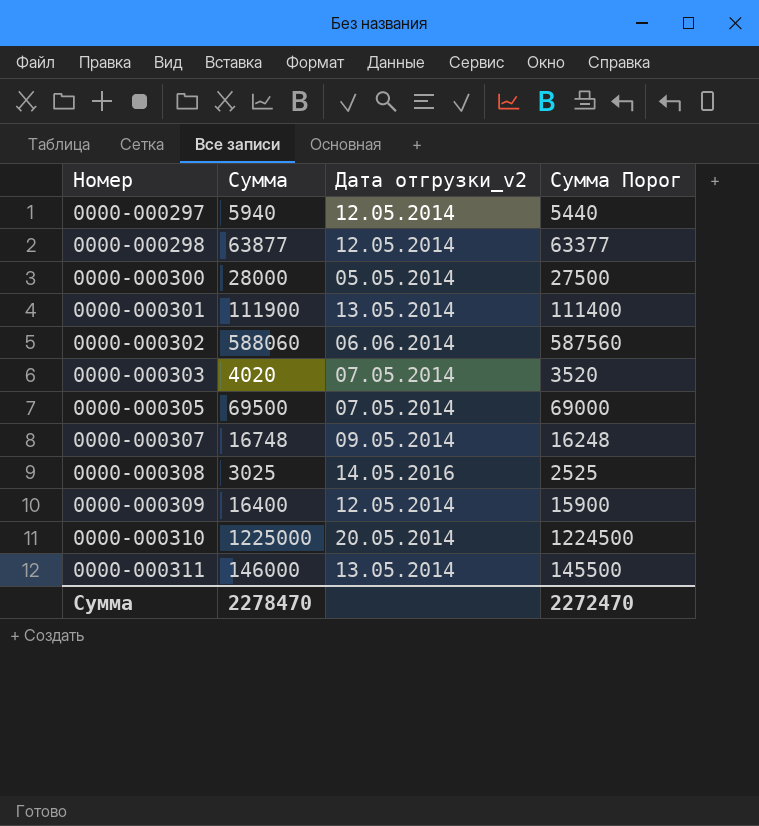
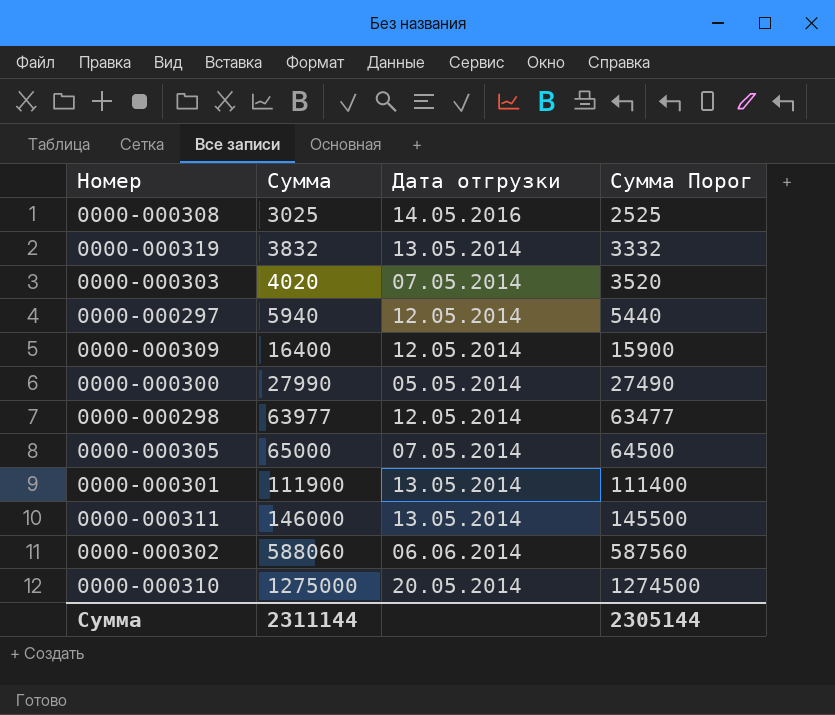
row order: Номер ascending -> Сумма ascending
column name: Дата отгрузки_v2 -> Дата отгрузки
row 0000-000307: 16748 | 09.05.2014 | 16248 -> none
row 0000-000319: none -> 3832 | 13.05.2014 | 3332
0000-000300 | Сумма: 28000 -> 27990
0000-000300 | Сумма Порог: 27500 -> 27490
0000-000298 | Сумма: 63877 -> 63977
0000-000298 | Сумма Порог: 63377 -> 63477
0000-000305 | Сумма: 69500 -> 65000
0000-000305 | Сумма Порог: 69000 -> 64500
0000-000310 | Сумма: 1225000 -> 1275000
0000-000310 | Сумма Порог: 1224500 -> 1274500
Сумма | Сумма: 2278470 -> 2311144
Сумма | Сумма Порог: 2272470 -> 2305144

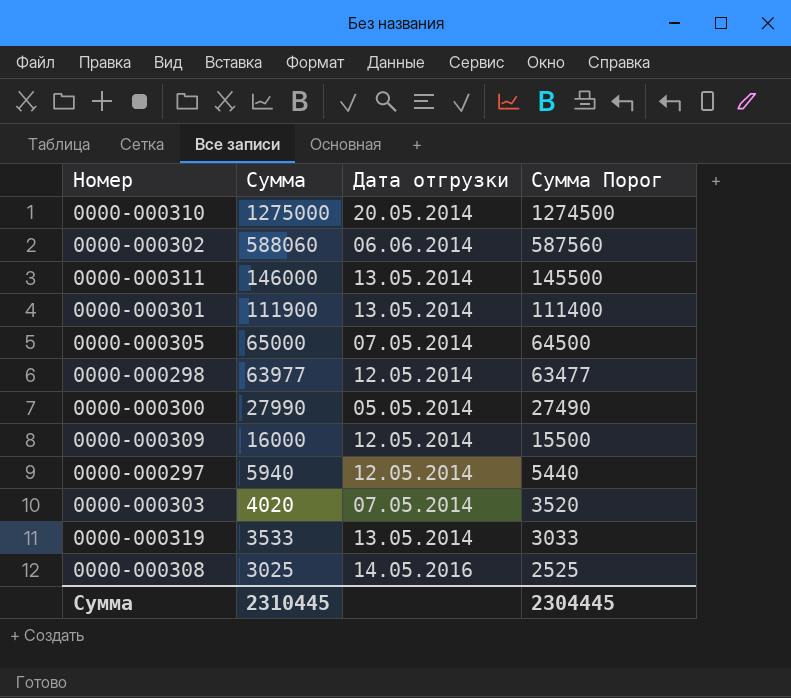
row order: Сумма ascending -> Сумма descending
0000-000309 | Сумма: 16400 -> 16000
0000-000309 | Сумма Порог: 15900 -> 15500
0000-000319 | Сумма: 3832 -> 3533
0000-000319 | Сумма Порог: 3332 -> 3033
Сумма | Сумма: 2311144 -> 2310445
Сумма | Сумма Порог: 2305144 -> 2304445

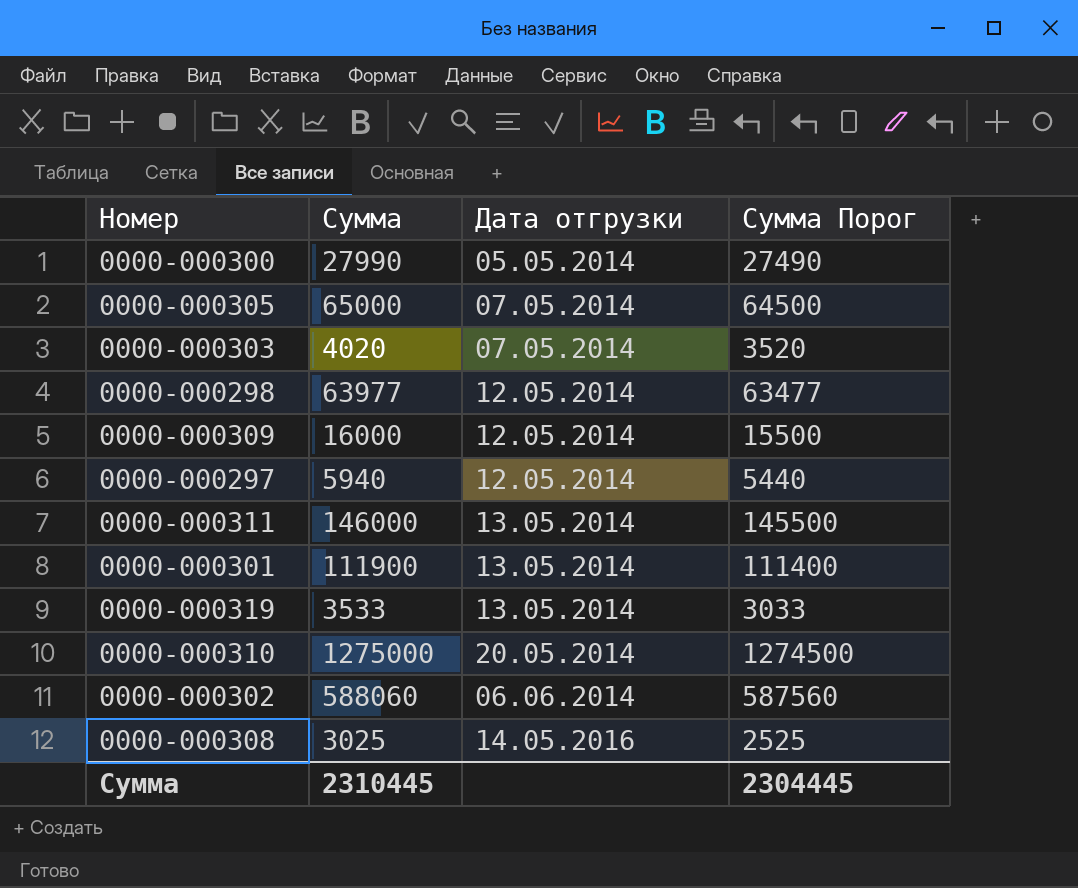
row order: Сумма descending -> Дата отгрузки ascending

